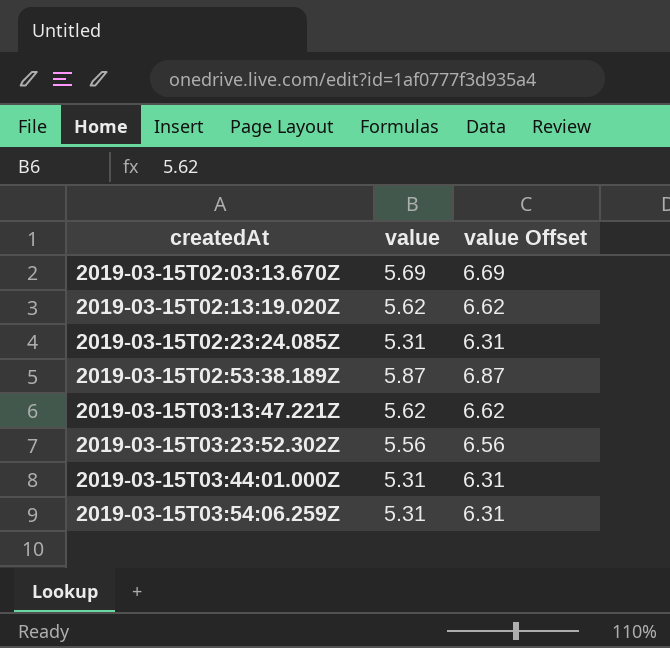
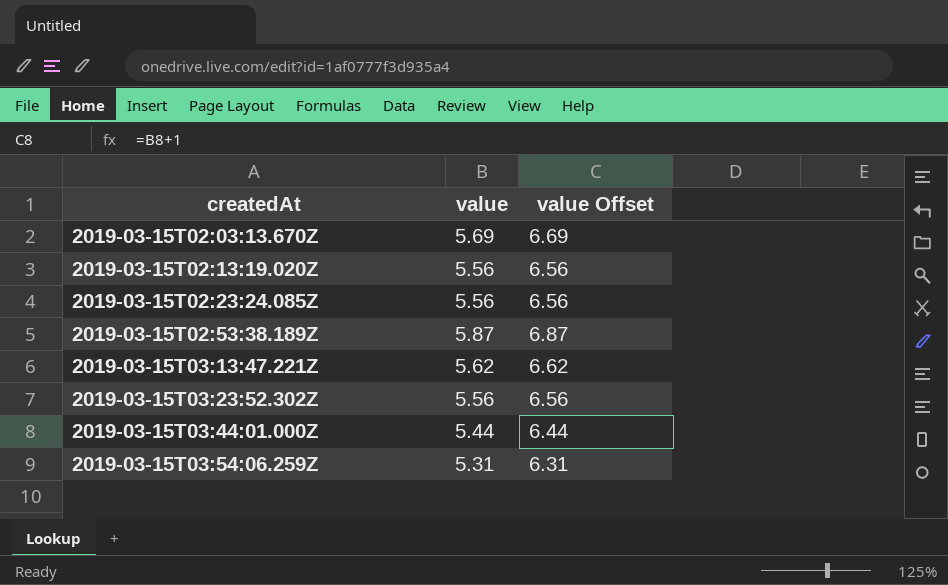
2019-03-15T02:13:19.020Z | value: 5.62 -> 5.56
2019-03-15T02:13:19.020Z | value Offset: 6.62 -> 6.56
2019-03-15T02:23:24.085Z | value: 5.31 -> 5.56
2019-03-15T02:23:24.085Z | value Offset: 6.31 -> 6.56
2019-03-15T03:44:01.000Z | value: 5.31 -> 5.44
2019-03-15T03:44:01.000Z | value Offset: 6.31 -> 6.44

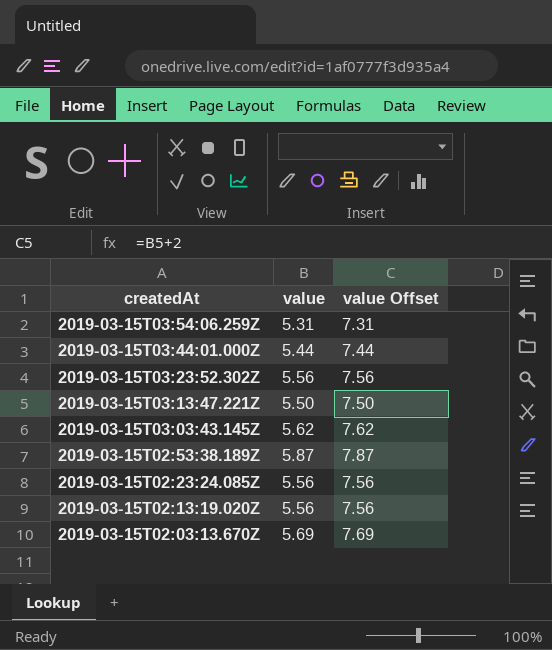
row order: createdAt ascending -> createdAt descending
column value Offset | formula: [value] + 1 -> [value] + 2
2019-03-15T03:13:47.221Z | value: 5.62 -> 5.50
row 2019-03-15T03:03:43.145Z: none -> 5.62 | 7.62

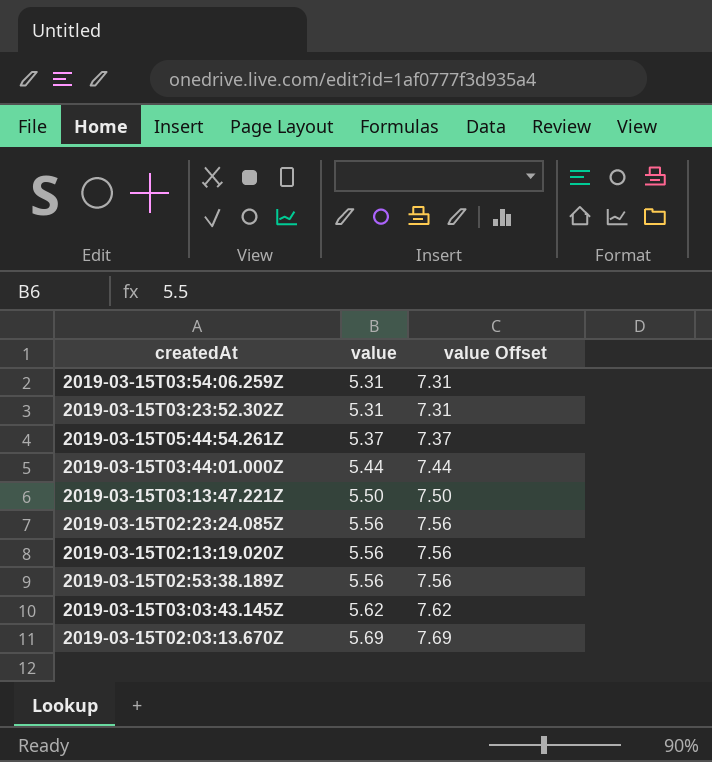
row order: createdAt descending -> value ascending
2019-03-15T03:23:52.302Z | value: 5.56 -> 5.31
2019-03-15T03:23:52.302Z | value Offset: 7.56 -> 7.31
row 2019-03-15T05:44:54.261Z: none -> 5.37 | 7.37
2019-03-15T02:53:38.189Z | value: 5.87 -> 5.56
2019-03-15T02:53:38.189Z | value Offset: 7.87 -> 7.56

